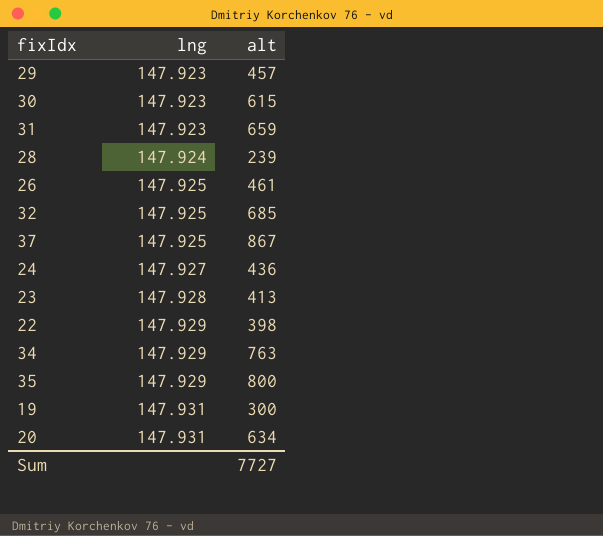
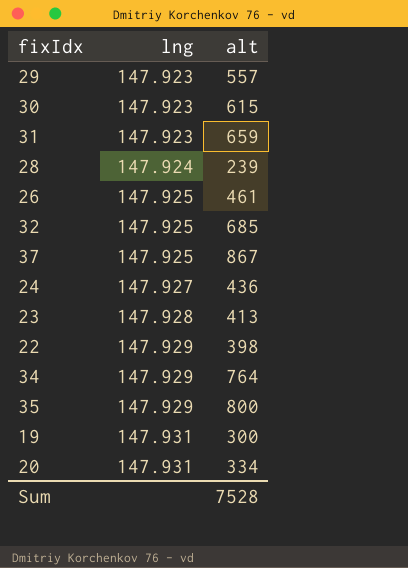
29 | alt: 457 -> 557
34 | alt: 763 -> 764
20 | alt: 634 -> 334
Sum | alt: 7727 -> 7528

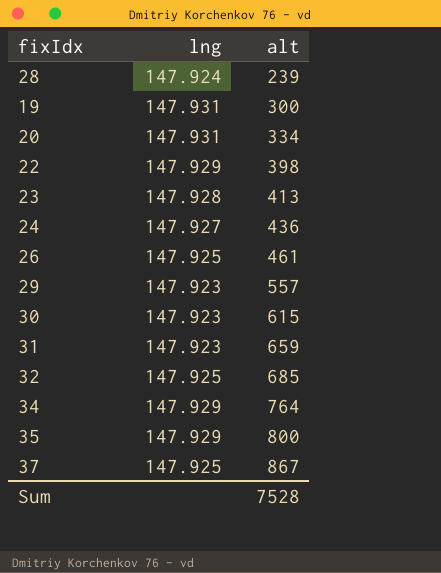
row order: lng ascending -> alt ascending

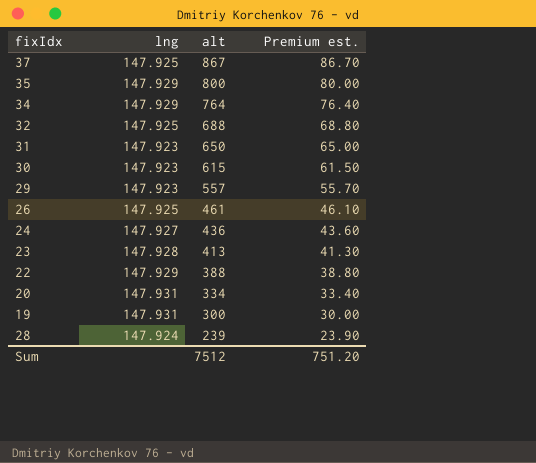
row order: alt ascending -> alt descending
column Premium est. | formula: none -> [alt] * 0.1
32 | alt: 685 -> 688
31 | alt: 659 -> 650
22 | alt: 398 -> 388
Sum | alt: 7528 -> 7512

